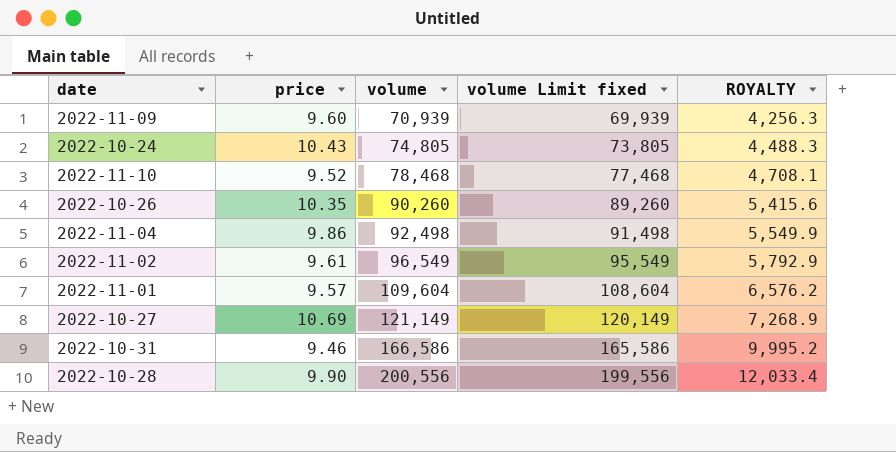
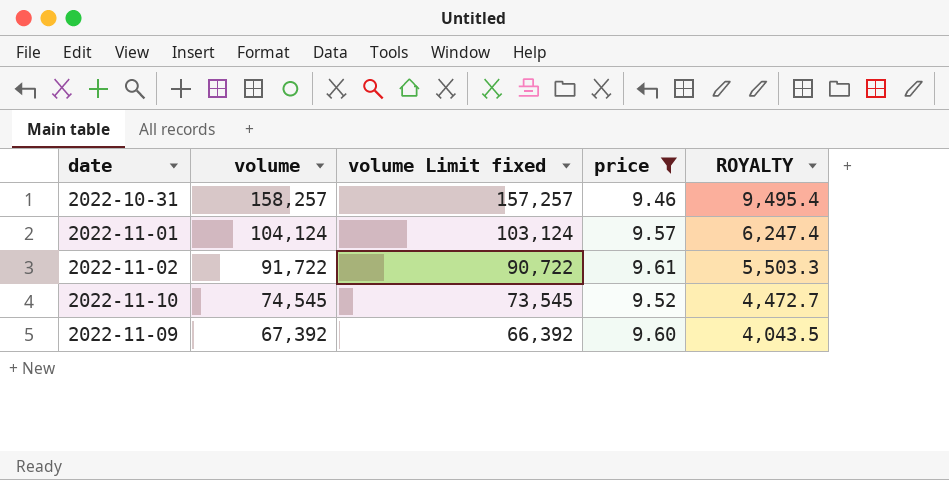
filter: none -> price <= 9.61
row order: volume ascending -> volume descending
column price | position: 2 -> 4
2022-10-31 | volume: 166,586 -> 158,257
2022-10-31 | volume Limit fixed: 165,586 -> 157,257
2022-10-31 | ROYALTY: 9,995.2 -> 9,495.4
2022-11-01 | volume: 109,604 -> 104,124
2022-11-01 | volume Limit fixed: 108,604 -> 103,124
2022-11-01 | ROYALTY: 6,576.2 -> 6,247.4
2022-11-02 | volume: 96,549 -> 91,722
2022-11-02 | volume Limit fixed: 95,549 -> 90,722
2022-11-02 | ROYALTY: 5,792.9 -> 5,503.3
2022-11-10 | volume: 78,468 -> 74,545
2022-11-10 | volume Limit fixed: 77,468 -> 73,545
2022-11-10 | ROYALTY: 4,708.1 -> 4,472.7
2022-11-09 | volume: 70,939 -> 67,392
2022-11-09 | volume Limit fixed: 69,939 -> 66,392
2022-11-09 | ROYALTY: 4,256.3 -> 4,043.5

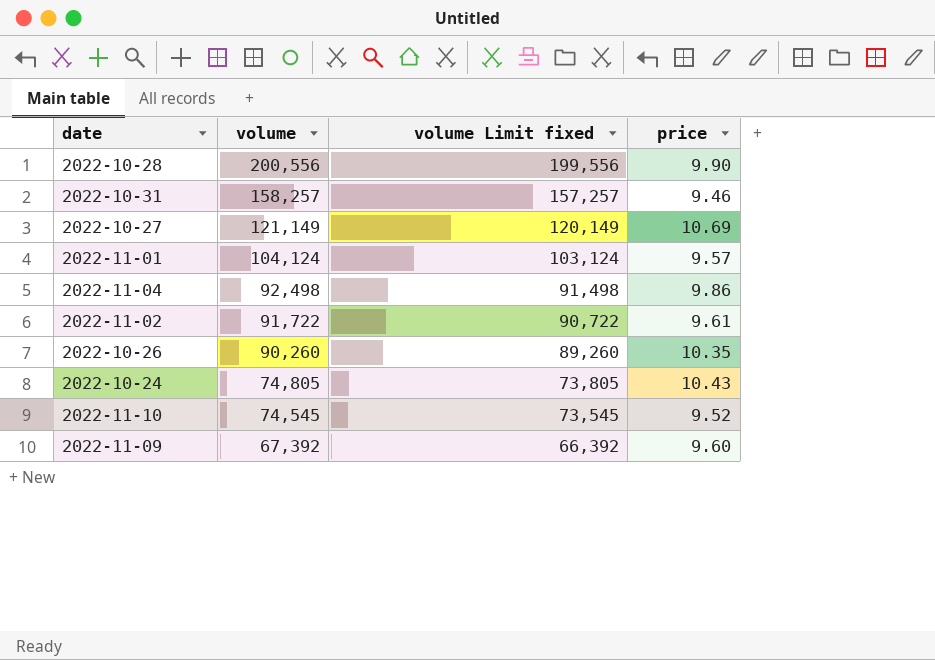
filter: price <= 9.61 -> none
column ROYALTY | formula: [volume] * 0.06 -> none

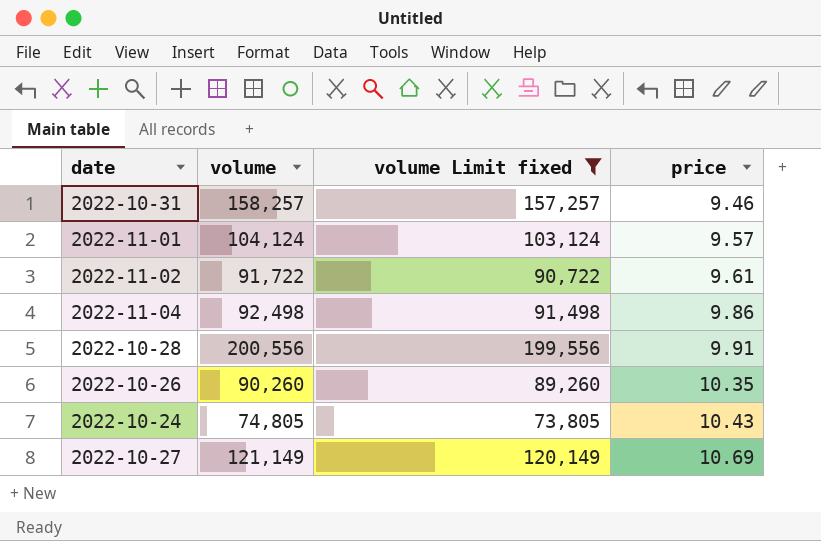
filter: none -> volume Limit fixed >= 73,805
row order: volume descending -> price ascending
2022-10-28 | price: 9.90 -> 9.91

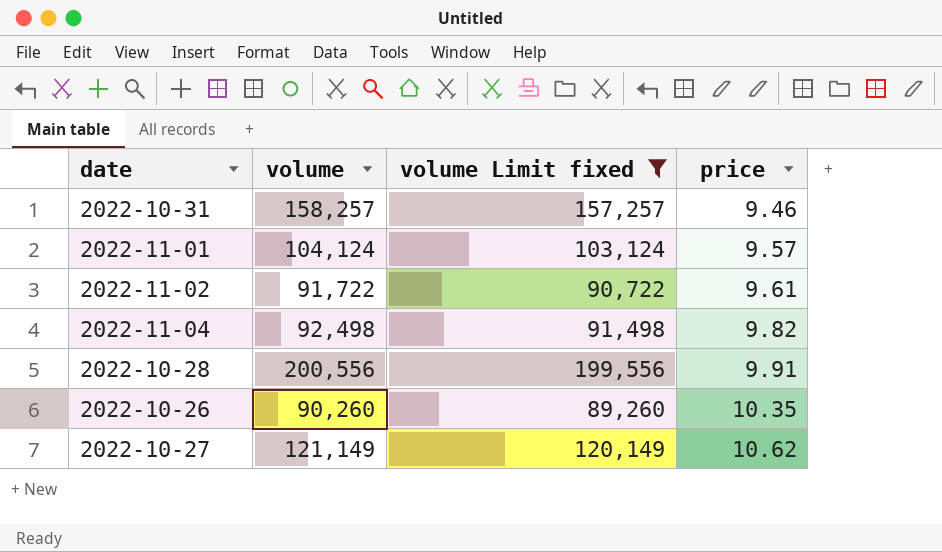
row 2022-10-24: 74,805 | 73,805 | 10.43 -> none
2022-11-04 | price: 9.86 -> 9.82
2022-10-27 | price: 10.69 -> 10.62

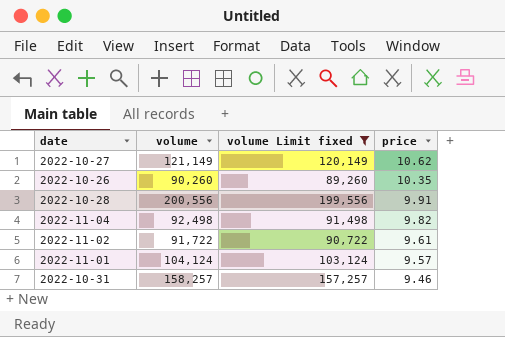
row order: price ascending -> price descending

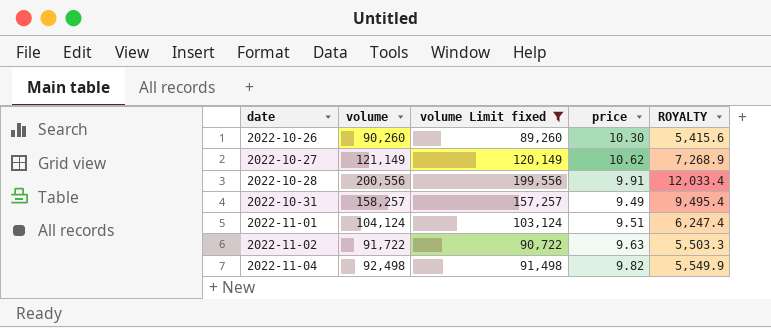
row order: price descending -> date ascending
column ROYALTY | formula: none -> [volume] * 0.06
2022-10-26 | price: 10.35 -> 10.30
2022-10-31 | price: 9.46 -> 9.49
2022-11-01 | price: 9.57 -> 9.51
2022-11-02 | price: 9.61 -> 9.63

